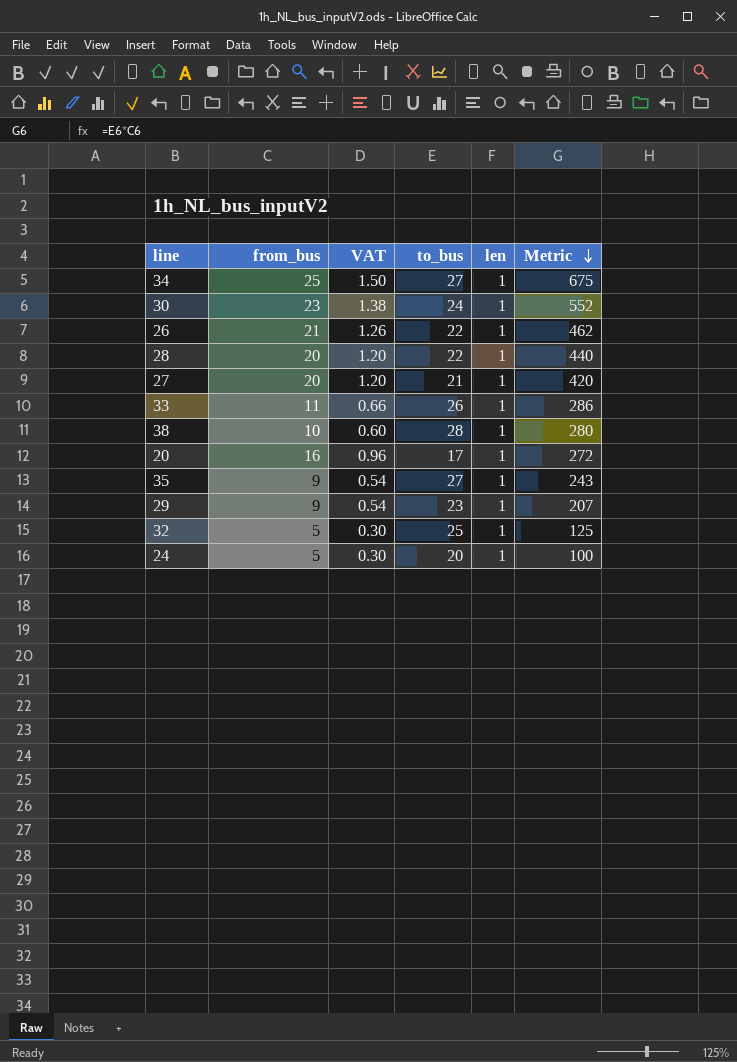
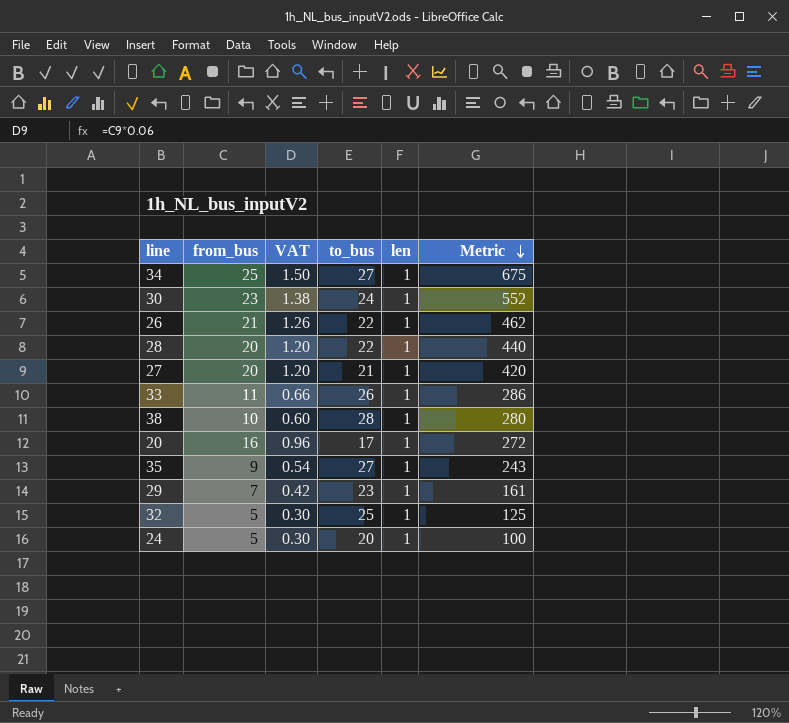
29 | from_bus: 9 -> 7
29 | VAT: 0.54 -> 0.42
29 | Metric: 207 -> 161

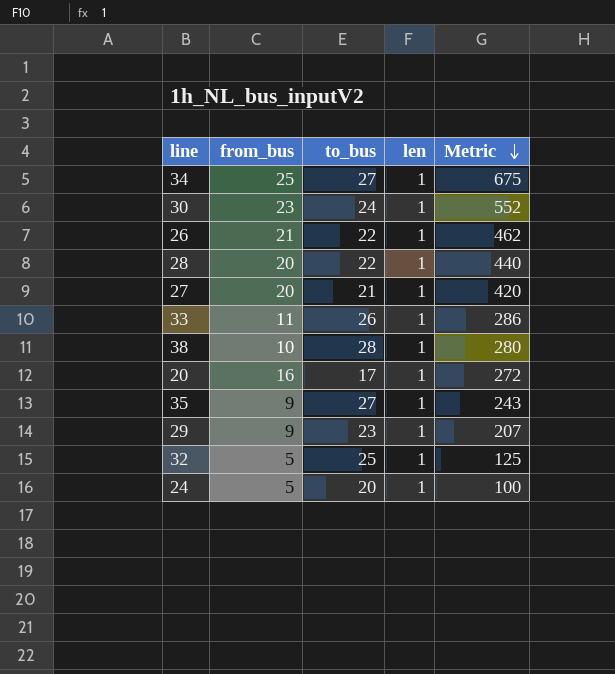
column VAT | formula: [from_bus] * 0.06 -> none
29 | from_bus: 7 -> 9
29 | Metric: 161 -> 207

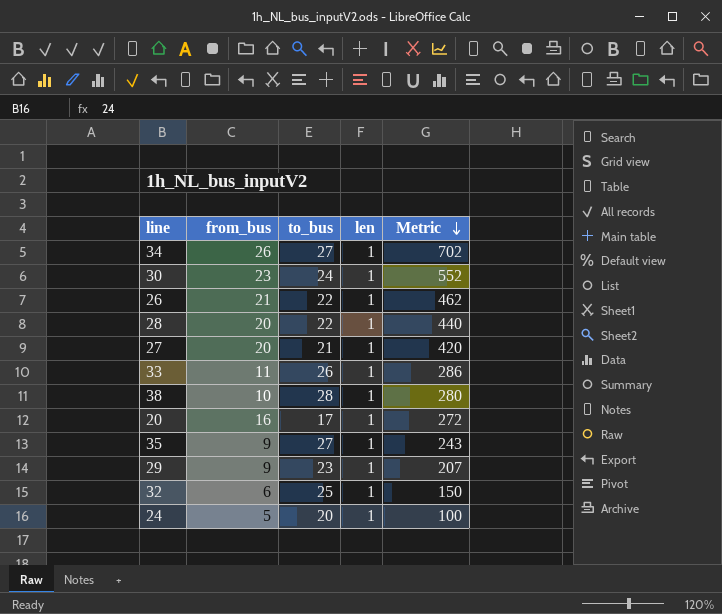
34 | from_bus: 25 -> 26
34 | Metric: 675 -> 702
32 | from_bus: 5 -> 6
32 | Metric: 125 -> 150

